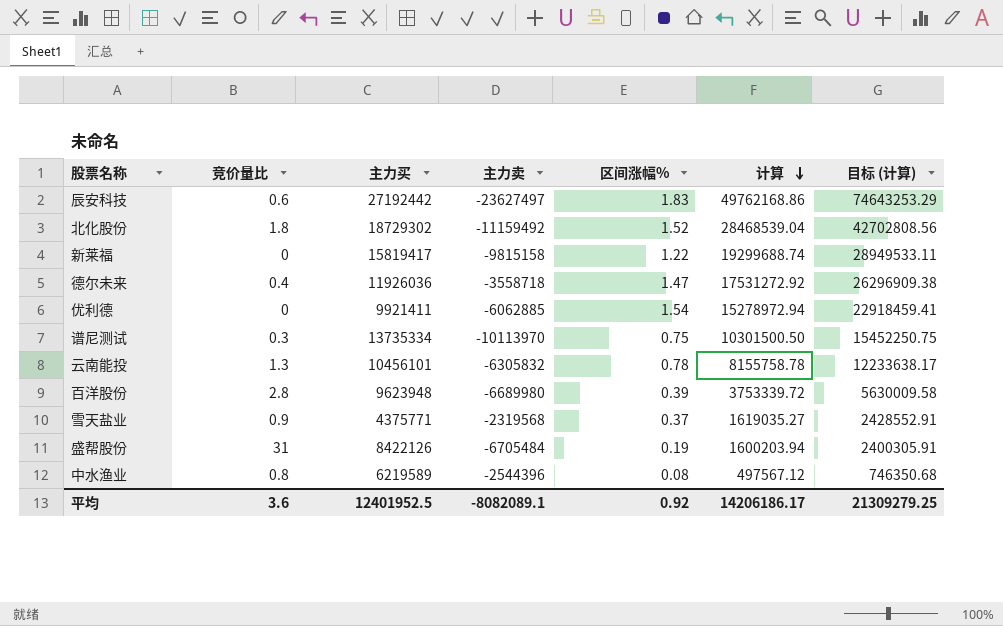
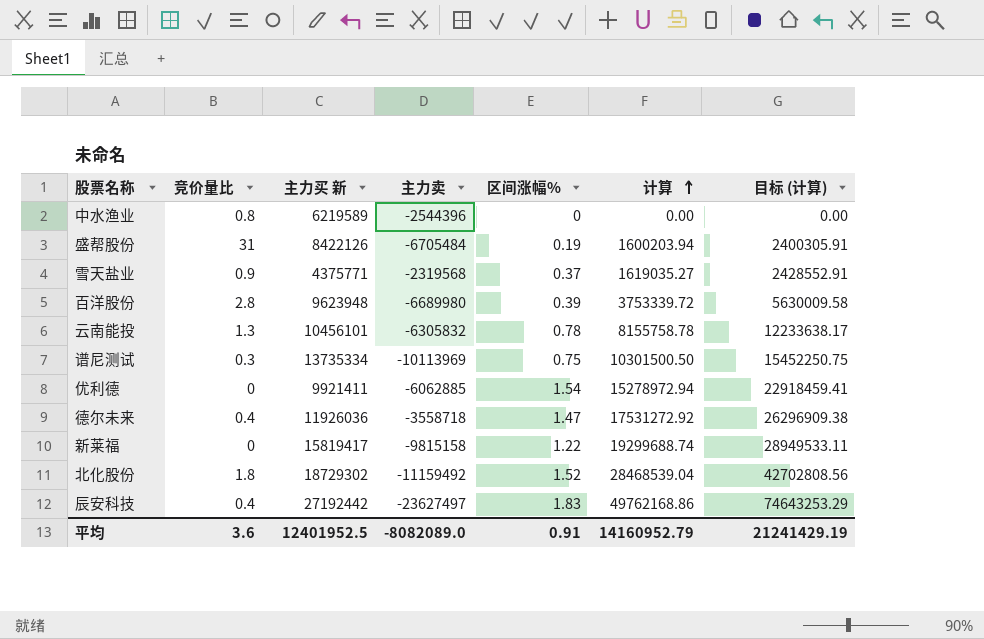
row order: 计算 descending -> 计算 ascending
column name: 主力买 -> 主力买 新
中水渔业 | 区间涨幅%: 0.08 -> 0
中水渔业 | 计算: 497567.12 -> 0.00
中水渔业 | 目标 (计算): 746350.68 -> 0.00
谱尼测试 | 主力卖: -10113970 -> -10113969
辰安科技 | 竞价量比: 0.6 -> 0.4
平均 | 主力卖: -8082089.1 -> -8082089.0
平均 | 区间涨幅%: 0.92 -> 0.91
平均 | 计算: 14206186.17 -> 14160952.79
平均 | 目标 (计算): 21309279.25 -> 21241429.19

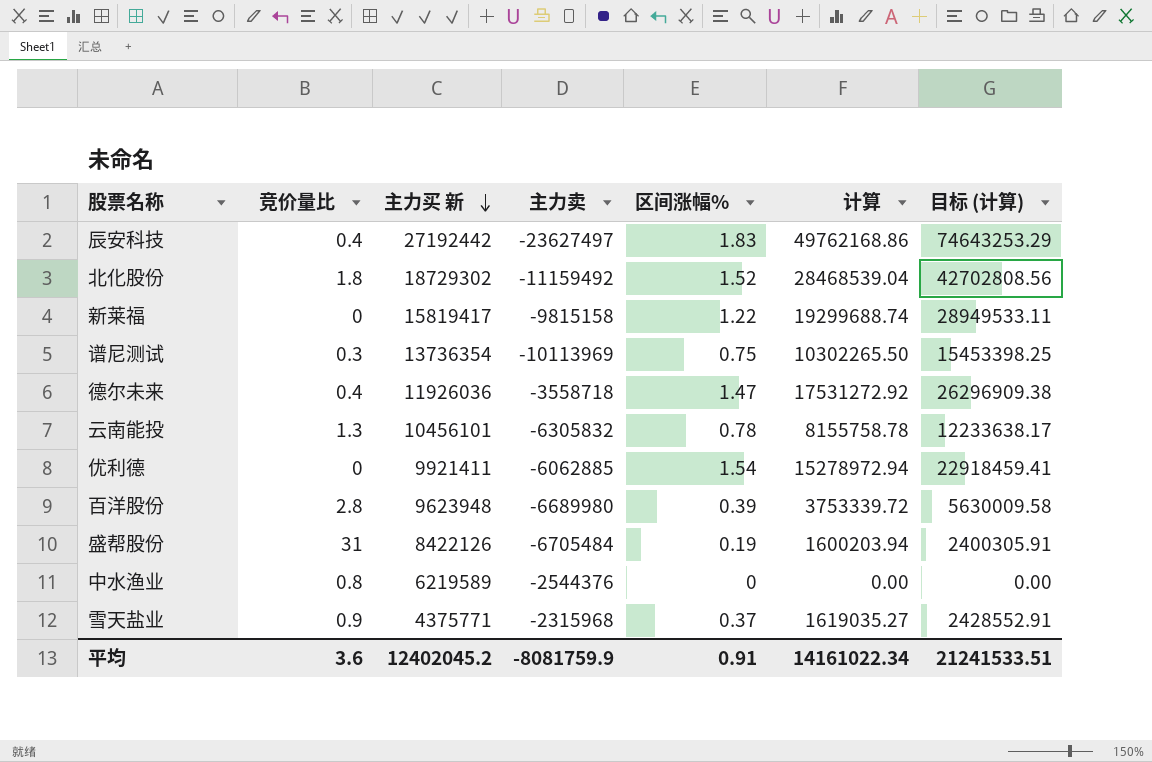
row order: 计算 ascending -> 主力买 新 descending
谱尼测试 | 主力买 新: 13735334 -> 13736354
谱尼测试 | 计算: 10301500.50 -> 10302265.50
谱尼测试 | 目标 (计算): 15452250.75 -> 15453398.25
中水渔业 | 主力卖: -2544396 -> -2544376
雪天盐业 | 主力卖: -2319568 -> -2315968
平均 | 主力买 新: 12401952.5 -> 12402045.2
平均 | 主力卖: -8082089.0 -> -8081759.9
平均 | 计算: 14160952.79 -> 14161022.34
平均 | 目标 (计算): 21241429.19 -> 21241533.51

